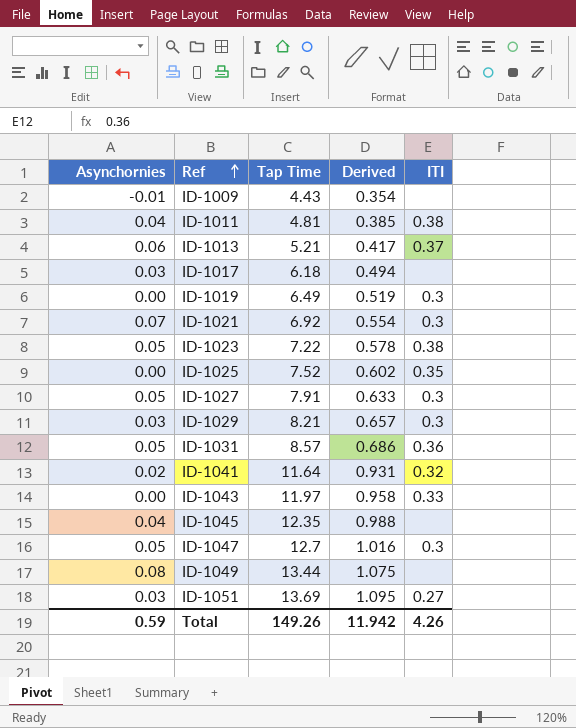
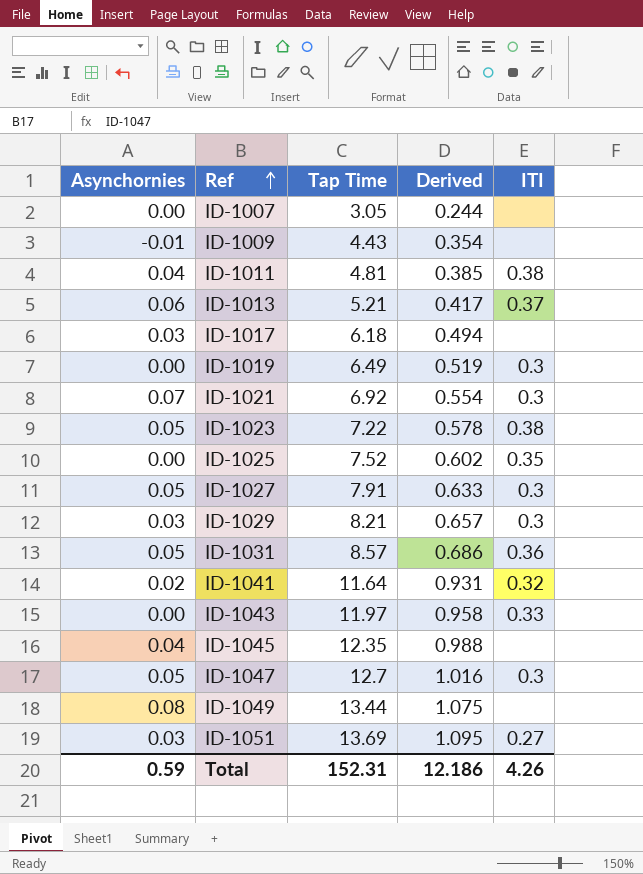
row ID-1007: none -> 0.00 | 3.05 | 0.244 | none
Total | Tap Time: 149.26 -> 152.31
Total | Derived: 11.942 -> 12.186

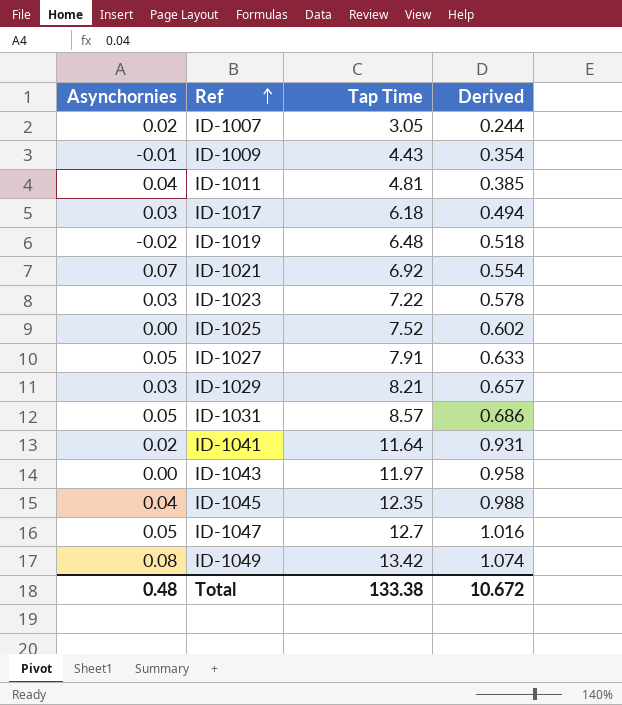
column ITI | position: 5 -> none
row ID-1013: 0.06 | 5.21 | 0.417 | 0.37 -> none
row ID-1051: 0.03 | 13.69 | 1.095 | 0.27 -> none
ID-1007 | Asynchornies: 0.00 -> 0.02
ID-1019 | Asynchornies: 0.00 -> -0.02
ID-1019 | Tap Time: 6.49 -> 6.48
ID-1019 | Derived: 0.519 -> 0.518
ID-1023 | Asynchornies: 0.05 -> 0.03
ID-1049 | Tap Time: 13.44 -> 13.42
ID-1049 | Derived: 1.075 -> 1.074
Total | Asynchornies: 0.59 -> 0.48
Total | Tap Time: 152.31 -> 133.38
Total | Derived: 12.186 -> 10.672

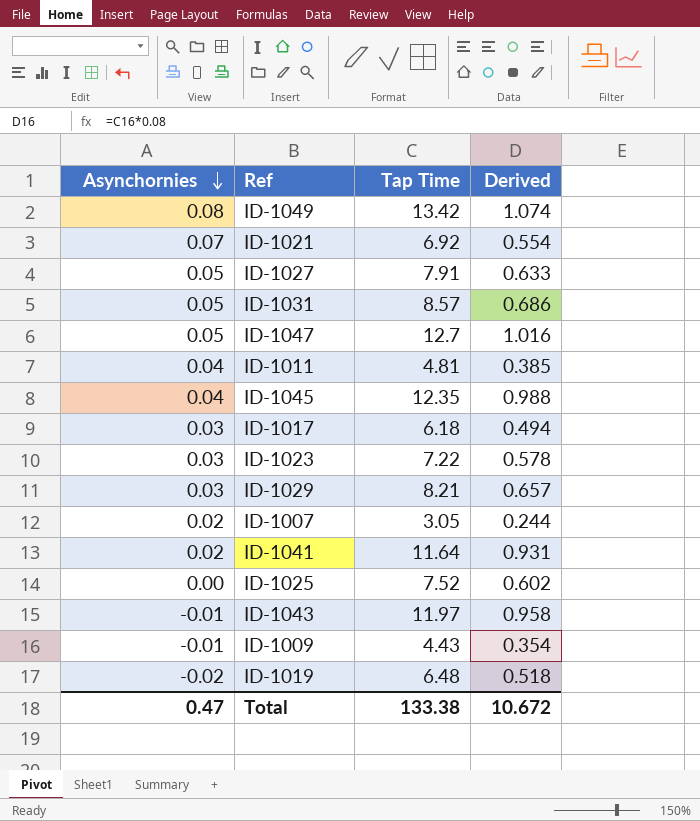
row order: Ref ascending -> Asynchornies descending
ID-1043 | Asynchornies: 0.00 -> -0.01
Total | Asynchornies: 0.48 -> 0.47

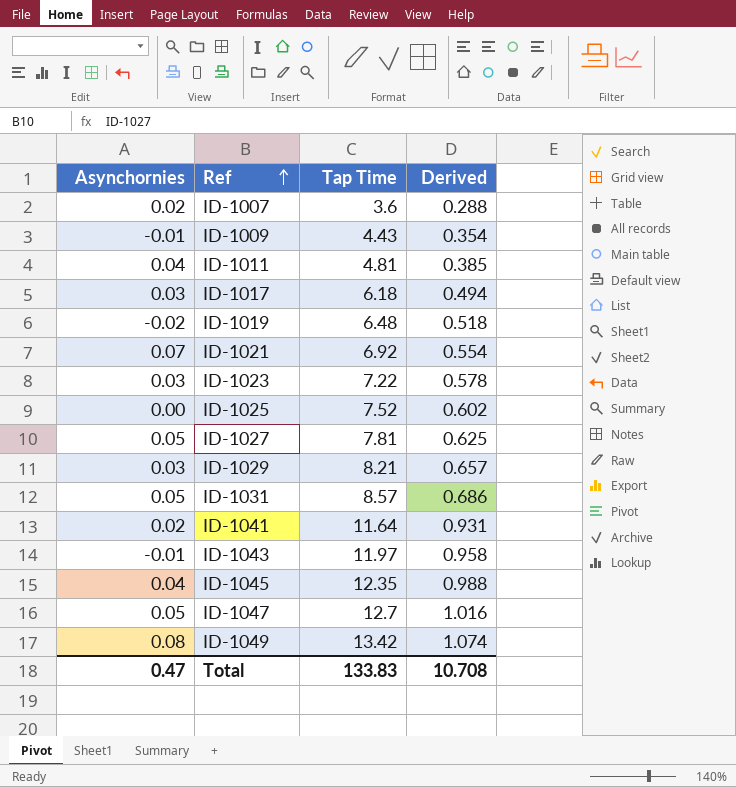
row order: Asynchornies descending -> Ref ascending
ID-1007 | Tap Time: 3.05 -> 3.6
ID-1007 | Derived: 0.244 -> 0.288
ID-1027 | Tap Time: 7.91 -> 7.81
ID-1027 | Derived: 0.633 -> 0.625
Total | Tap Time: 133.38 -> 133.83
Total | Derived: 10.672 -> 10.708

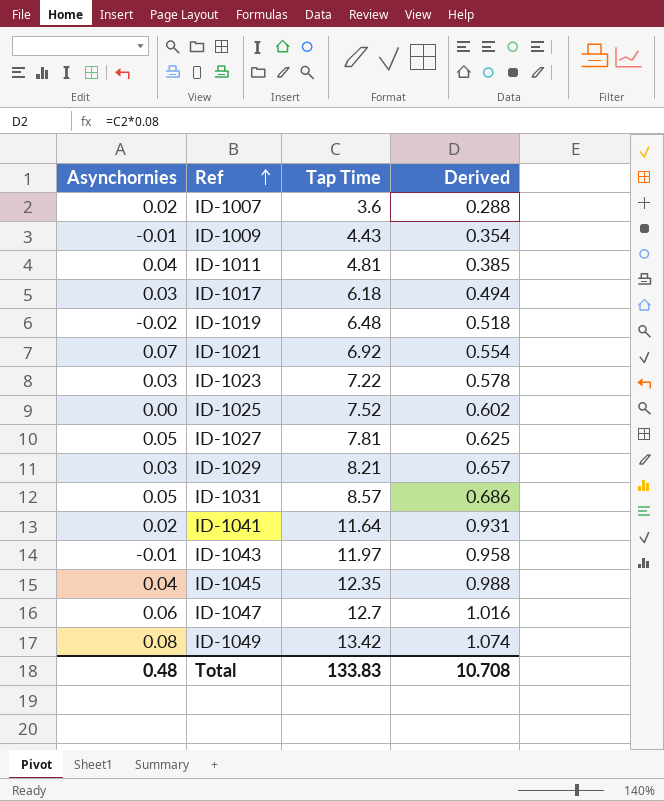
ID-1047 | Asynchornies: 0.05 -> 0.06
Total | Asynchornies: 0.47 -> 0.48

